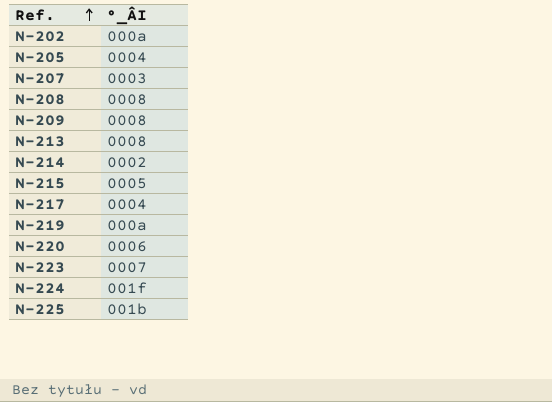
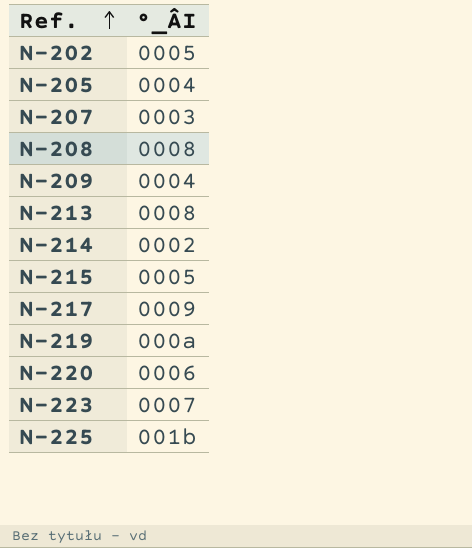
row N-224: 001f -> none
N-202 | °_ÂI: 000a -> 0005
N-209 | °_ÂI: 0008 -> 0004
N-217 | °_ÂI: 0004 -> 0009

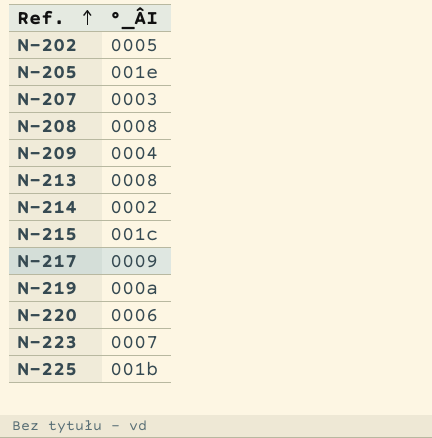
N-205 | °_ÂI: 0004 -> 001e
N-215 | °_ÂI: 0005 -> 001c

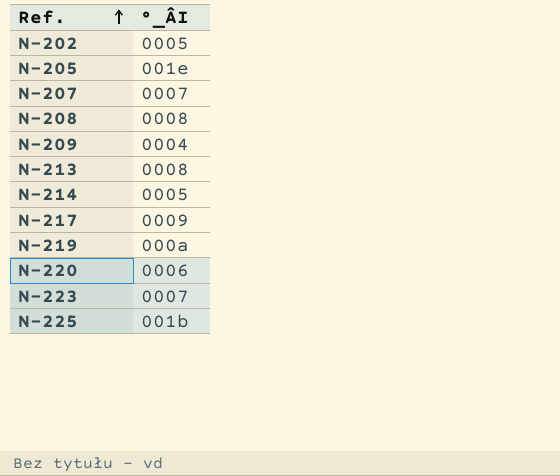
row N-215: 001c -> none
N-207 | °_ÂI: 0003 -> 0007
N-214 | °_ÂI: 0002 -> 0005

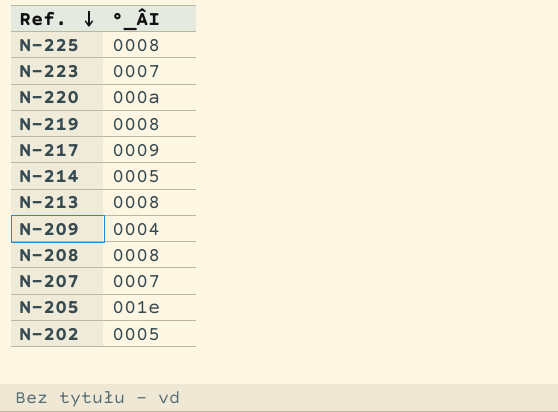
row order: Ref. ascending -> Ref. descending
N-225 | °_ÂI: 001b -> 0008
N-220 | °_ÂI: 0006 -> 000a
N-219 | °_ÂI: 000a -> 0008

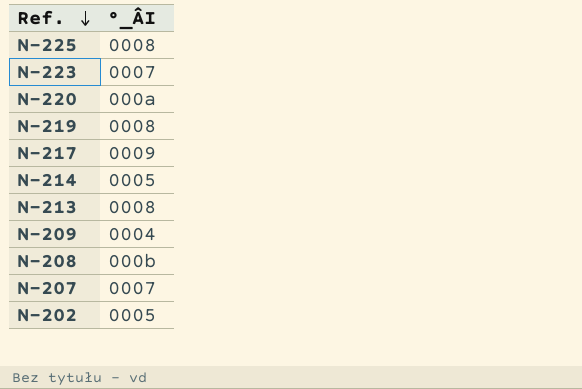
row N-205: 001e -> none
N-208 | °_ÂI: 0008 -> 000b

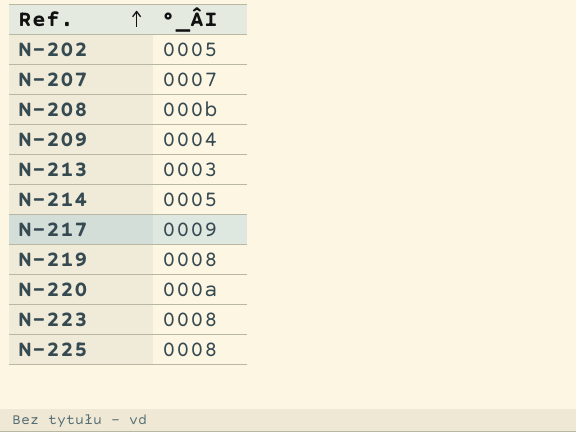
row order: Ref. descending -> Ref. ascending
N-213 | °_ÂI: 0008 -> 0003
N-223 | °_ÂI: 0007 -> 0008

